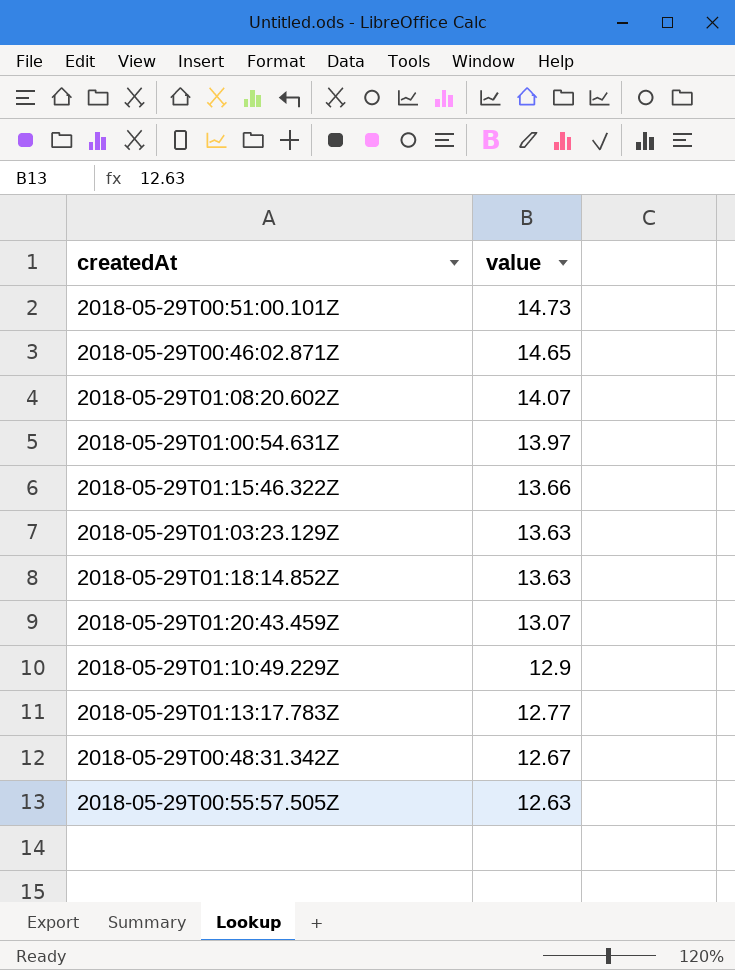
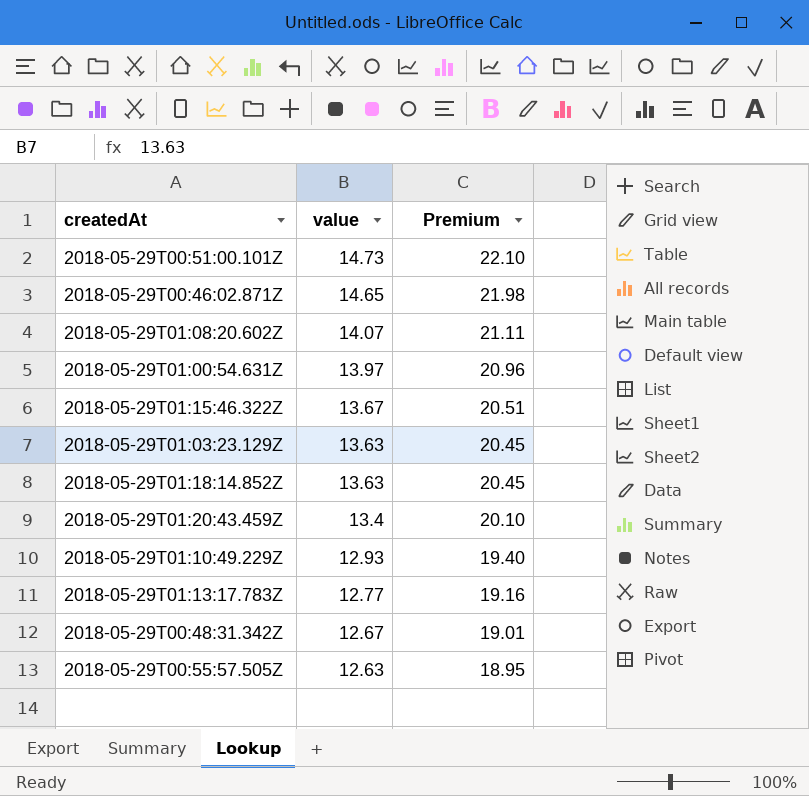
column Premium | formula: none -> [value] * 1.5
2018-05-29T01:15:46.322Z | value: 13.66 -> 13.67
2018-05-29T01:20:43.459Z | value: 13.07 -> 13.4
2018-05-29T01:10:49.229Z | value: 12.9 -> 12.93

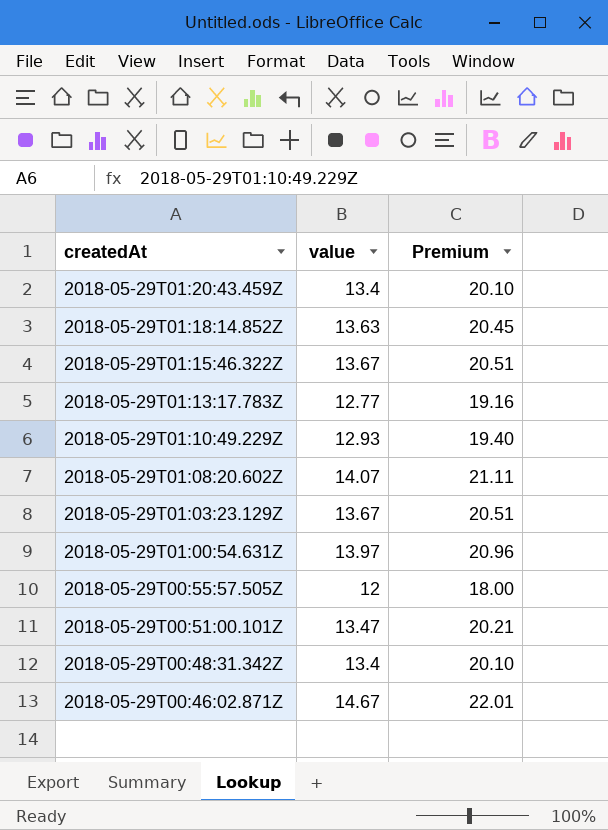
row order: value descending -> createdAt descending
2018-05-29T01:03:23.129Z | value: 13.63 -> 13.67
2018-05-29T01:03:23.129Z | Premium: 20.45 -> 20.51
2018-05-29T00:55:57.505Z | value: 12.63 -> 12
2018-05-29T00:55:57.505Z | Premium: 18.95 -> 18.00
2018-05-29T00:51:00.101Z | value: 14.73 -> 13.47
2018-05-29T00:51:00.101Z | Premium: 22.10 -> 20.21
2018-05-29T00:48:31.342Z | value: 12.67 -> 13.4
2018-05-29T00:48:31.342Z | Premium: 19.01 -> 20.10
2018-05-29T00:46:02.871Z | value: 14.65 -> 14.67
2018-05-29T00:46:02.871Z | Premium: 21.98 -> 22.01

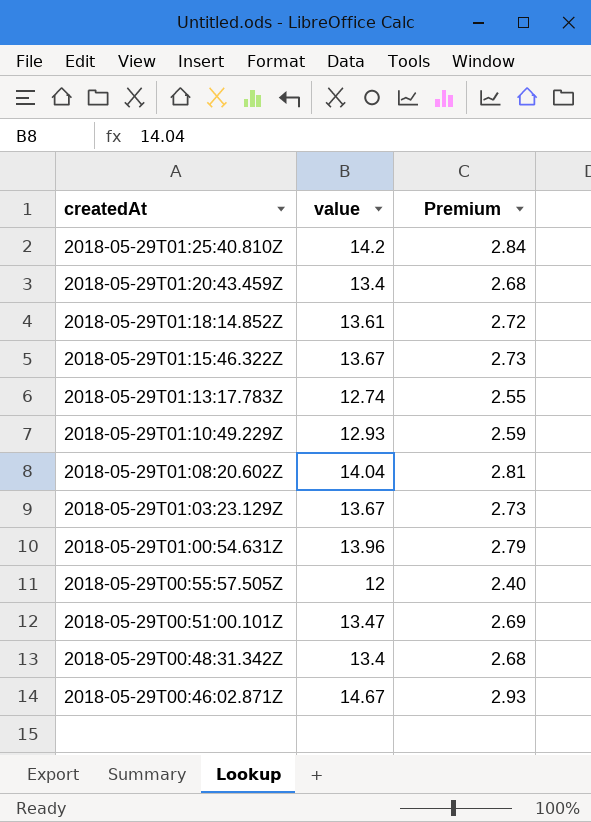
column Premium | formula: [value] * 1.5 -> [value] * 0.2
row 2018-05-29T01:25:40.810Z: none -> 14.2 | 2.84
2018-05-29T01:18:14.852Z | value: 13.63 -> 13.61
2018-05-29T01:13:17.783Z | value: 12.77 -> 12.74
2018-05-29T01:08:20.602Z | value: 14.07 -> 14.04
2018-05-29T01:00:54.631Z | value: 13.97 -> 13.96

